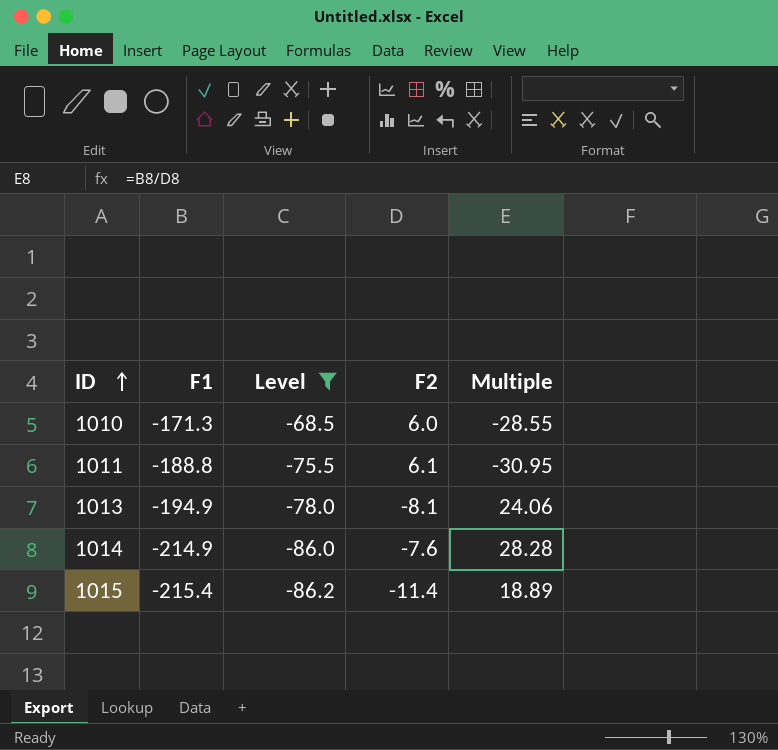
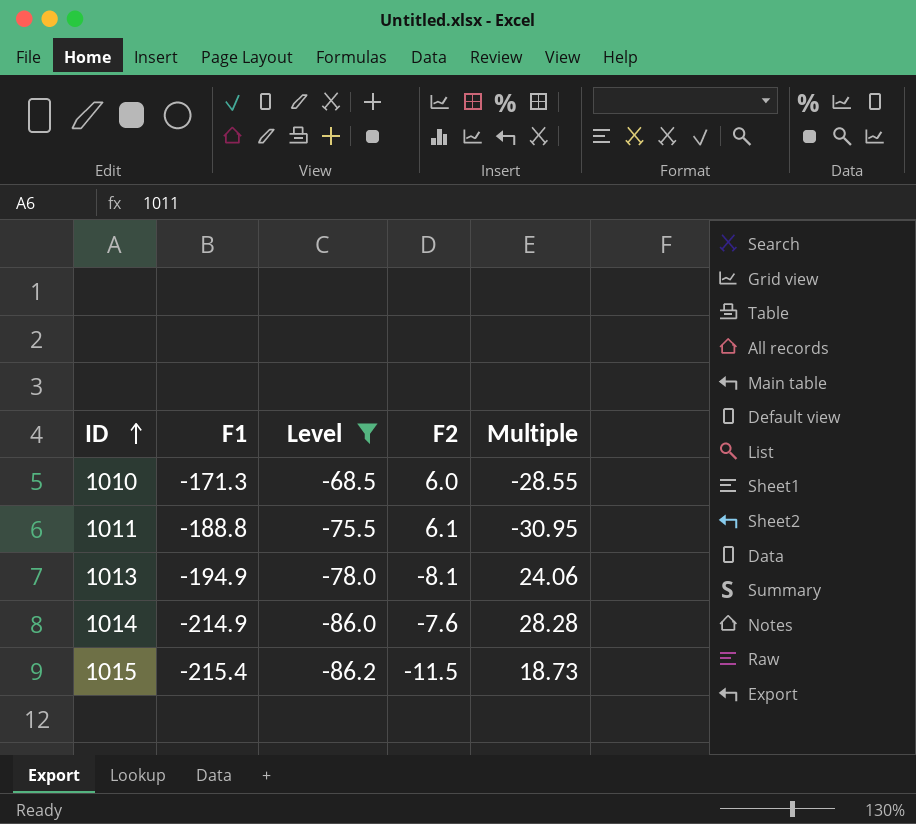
1015 | F2: -11.4 -> -11.5
1015 | Multiple: 18.89 -> 18.73

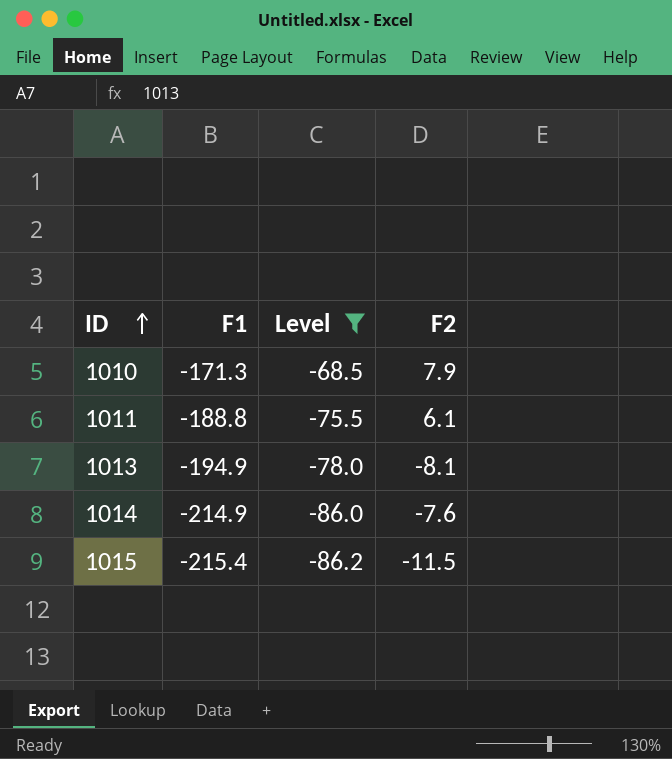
column Multiple | formula: [F1] / [F2] -> none
1010 | F2: 6.0 -> 7.9

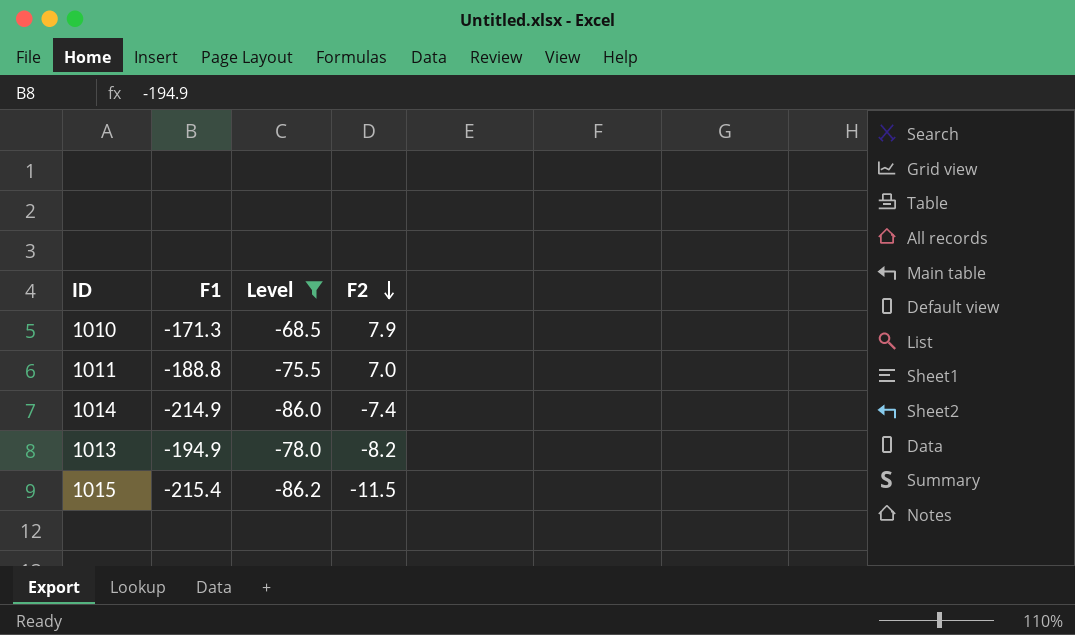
row order: ID ascending -> F2 descending
1011 | F2: 6.1 -> 7.0
1014 | F2: -7.6 -> -7.4
1013 | F2: -8.1 -> -8.2

